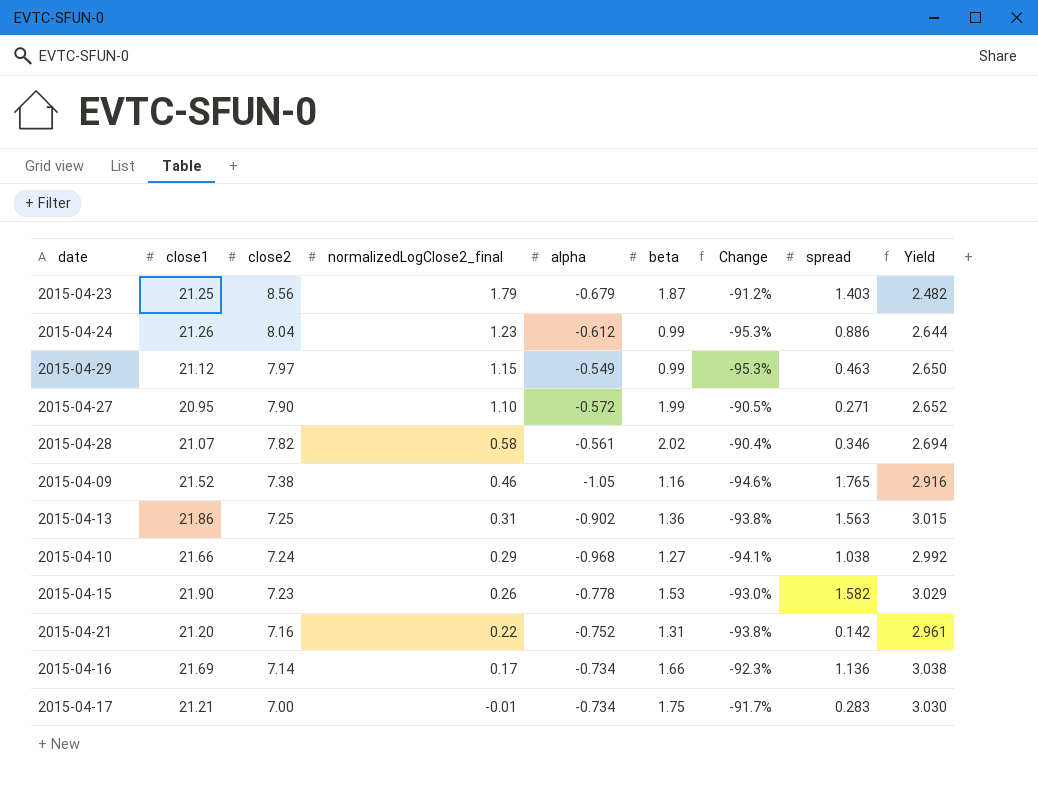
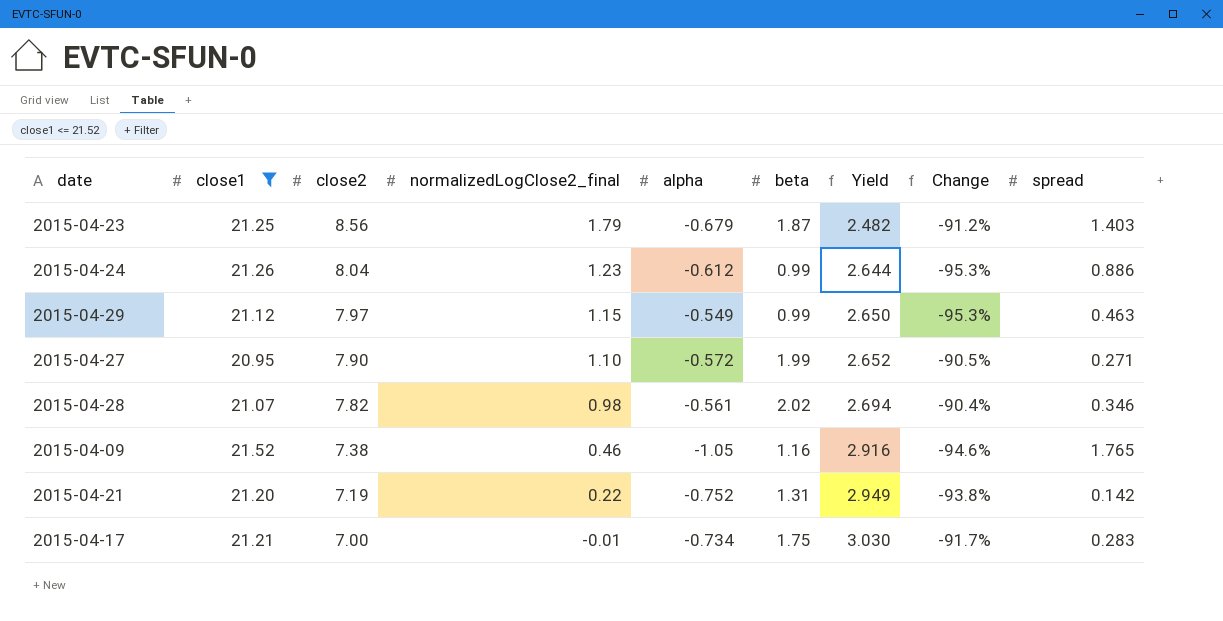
filter: none -> close1 <= 21.52
column Yield | position: 9 -> 7
2015-04-28 | normalizedLogClose2_final: 0.58 -> 0.98
2015-04-21 | close2: 7.16 -> 7.19
2015-04-21 | Yield: 2.961 -> 2.949

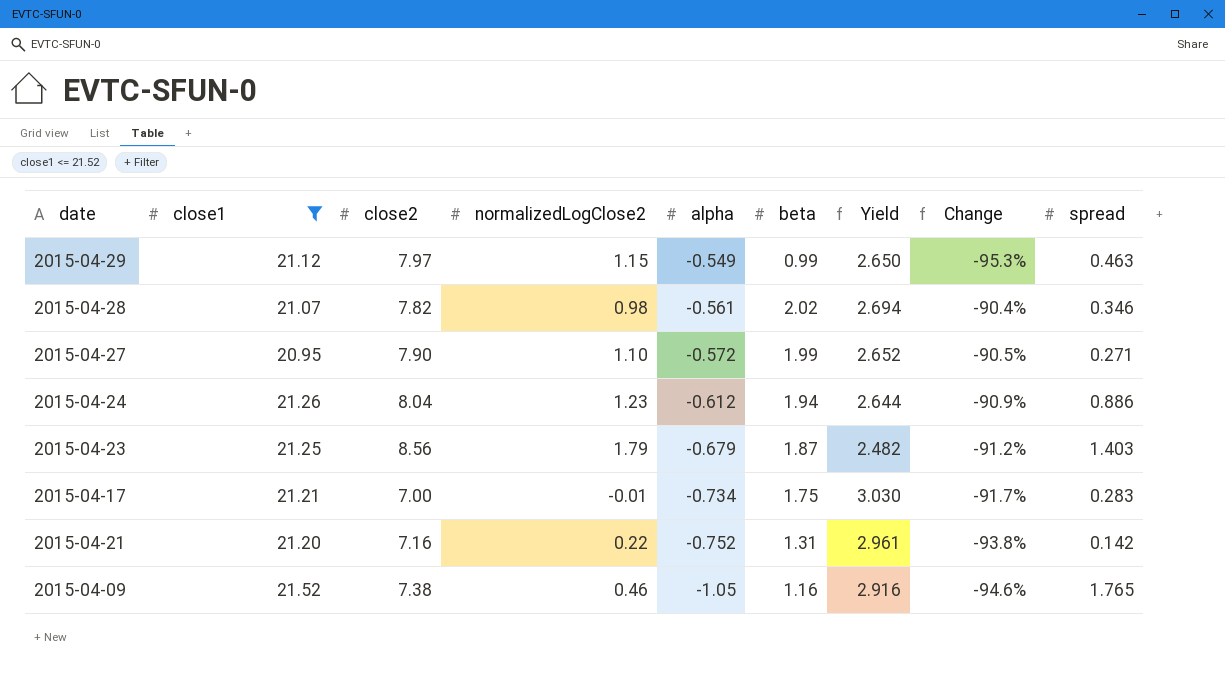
row order: close2 descending -> alpha descending
column name: normalizedLogClose2_final -> normalizedLogClose2
2015-04-24 | beta: 0.99 -> 1.94
2015-04-24 | Change: -95.3% -> -90.9%
2015-04-21 | close2: 7.19 -> 7.16
2015-04-21 | Yield: 2.949 -> 2.961

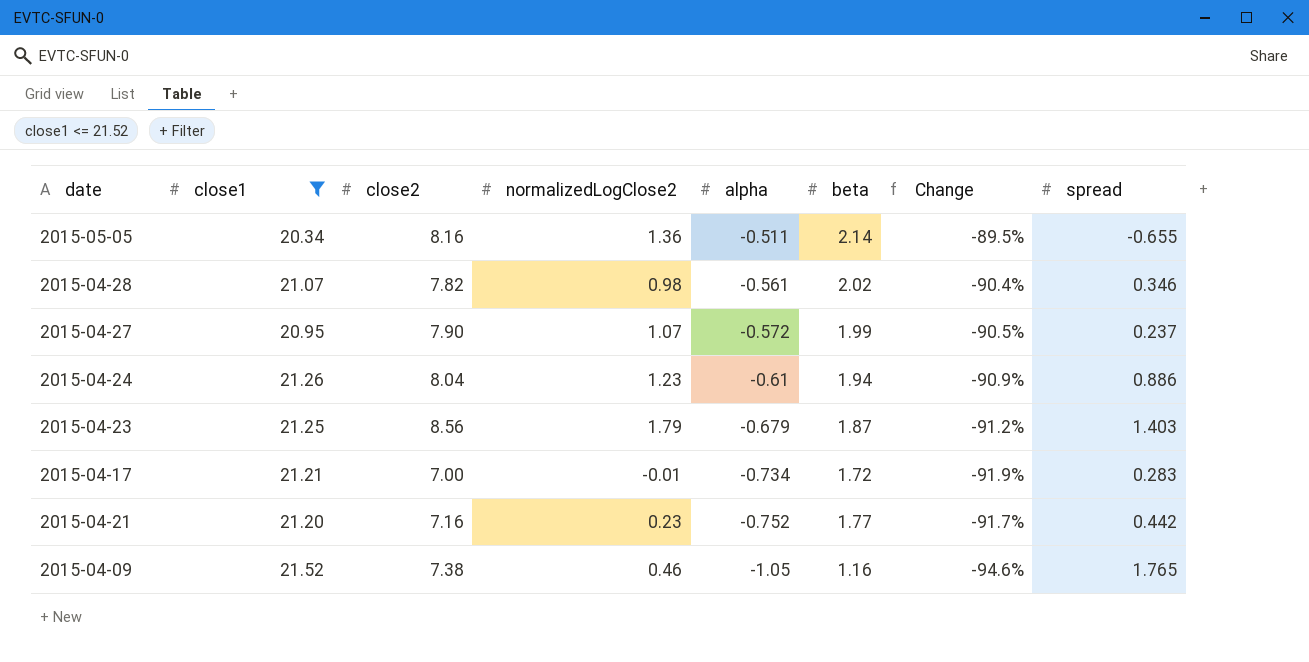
column Yield | formula: [close1] / [close2] -> none
row 2015-04-29: 21.12 | 7.97 | 1.15 | -0.549 | 0.99 | 2.650 | -95.3% | 0.463 -> none
row 2015-05-05: none -> 20.34 | 8.16 | 1.36 | -0.511 | 2.14 | -89.5% | -0.655
2015-04-27 | normalizedLogClose2: 1.10 -> 1.07
2015-04-27 | spread: 0.271 -> 0.237
2015-04-24 | alpha: -0.612 -> -0.61
2015-04-17 | beta: 1.75 -> 1.72
2015-04-17 | Change: -91.7% -> -91.9%
2015-04-21 | normalizedLogClose2: 0.22 -> 0.23
2015-04-21 | beta: 1.31 -> 1.77
2015-04-21 | Change: -93.8% -> -91.7%
2015-04-21 | spread: 0.142 -> 0.442

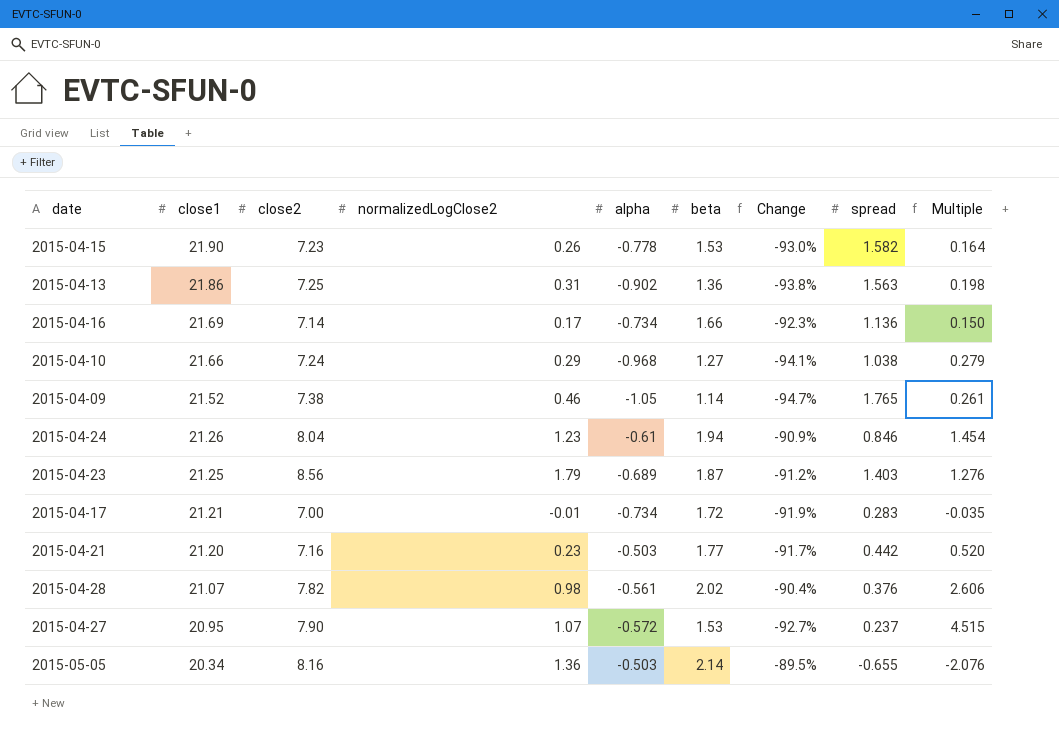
filter: close1 <= 21.52 -> none
row order: alpha descending -> close1 descending
column Multiple | formula: none -> [normalizedLogClose2] / [spread]
2015-04-09 | beta: 1.16 -> 1.14
2015-04-09 | Change: -94.6% -> -94.7%
2015-04-24 | spread: 0.886 -> 0.846
2015-04-23 | alpha: -0.679 -> -0.689
2015-04-21 | alpha: -0.752 -> -0.503
2015-04-28 | spread: 0.346 -> 0.376
2015-04-27 | beta: 1.99 -> 1.53
2015-04-27 | Change: -90.5% -> -92.7%
2015-05-05 | alpha: -0.511 -> -0.503

